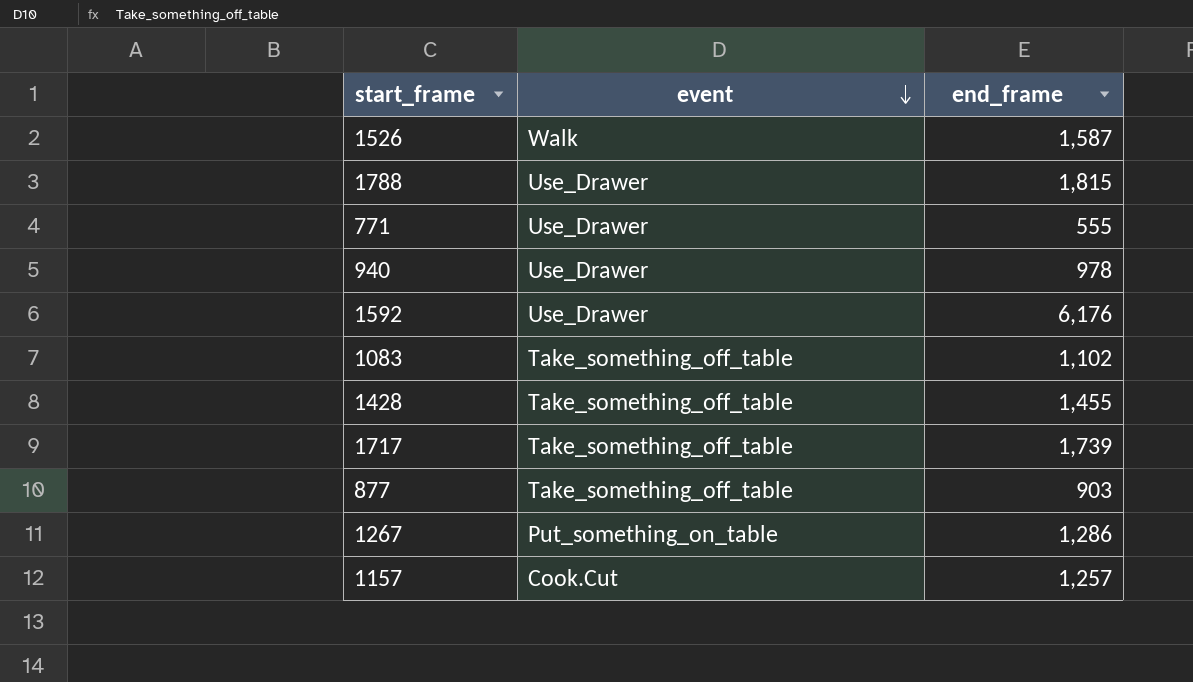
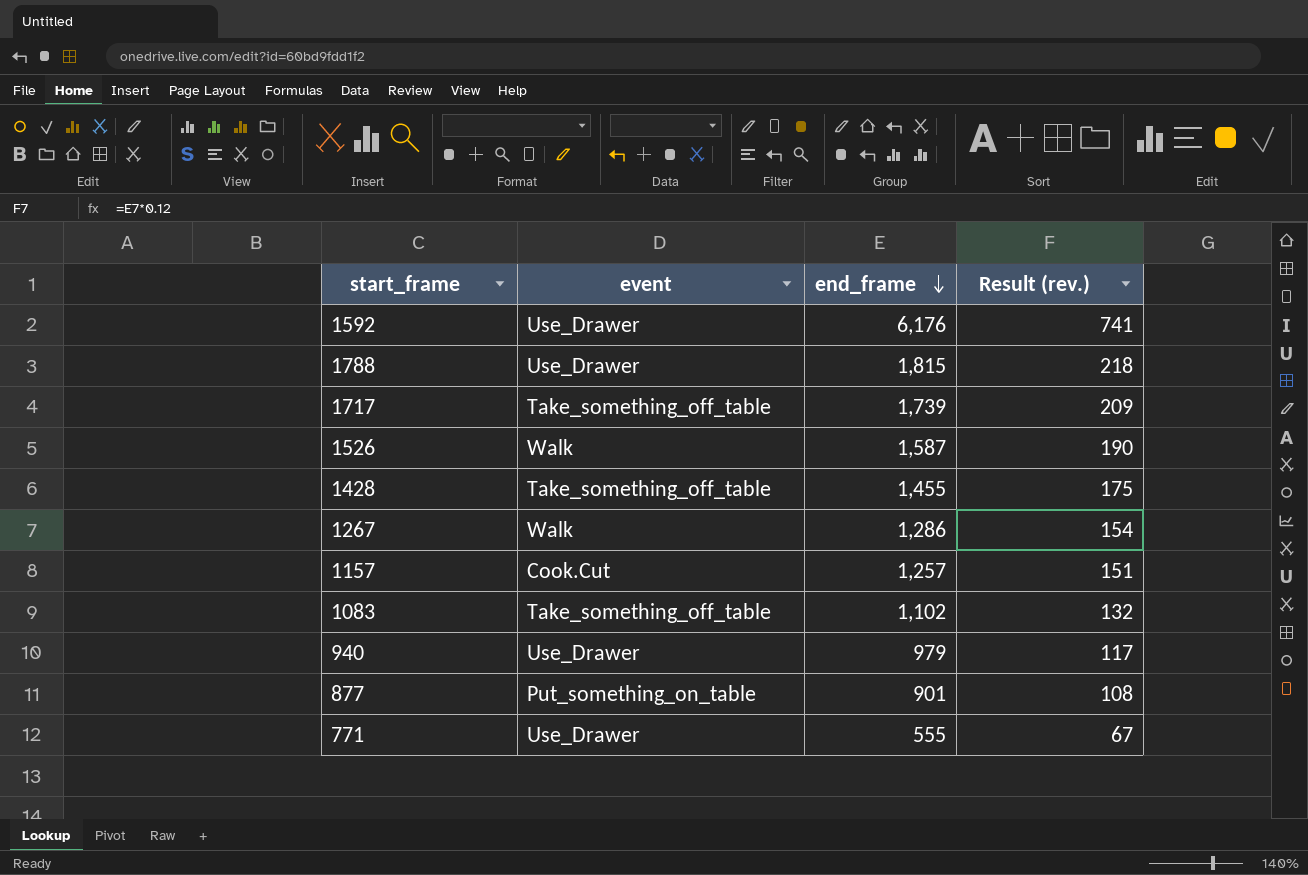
row order: event descending -> end_frame descending
column Result (rev.) | formula: none -> [end_frame] * 0.12
1267 | event: Put_something_on_table -> Walk
940 | end_frame: 978 -> 979
877 | event: Take_something_off_table -> Put_something_on_table
877 | end_frame: 903 -> 901

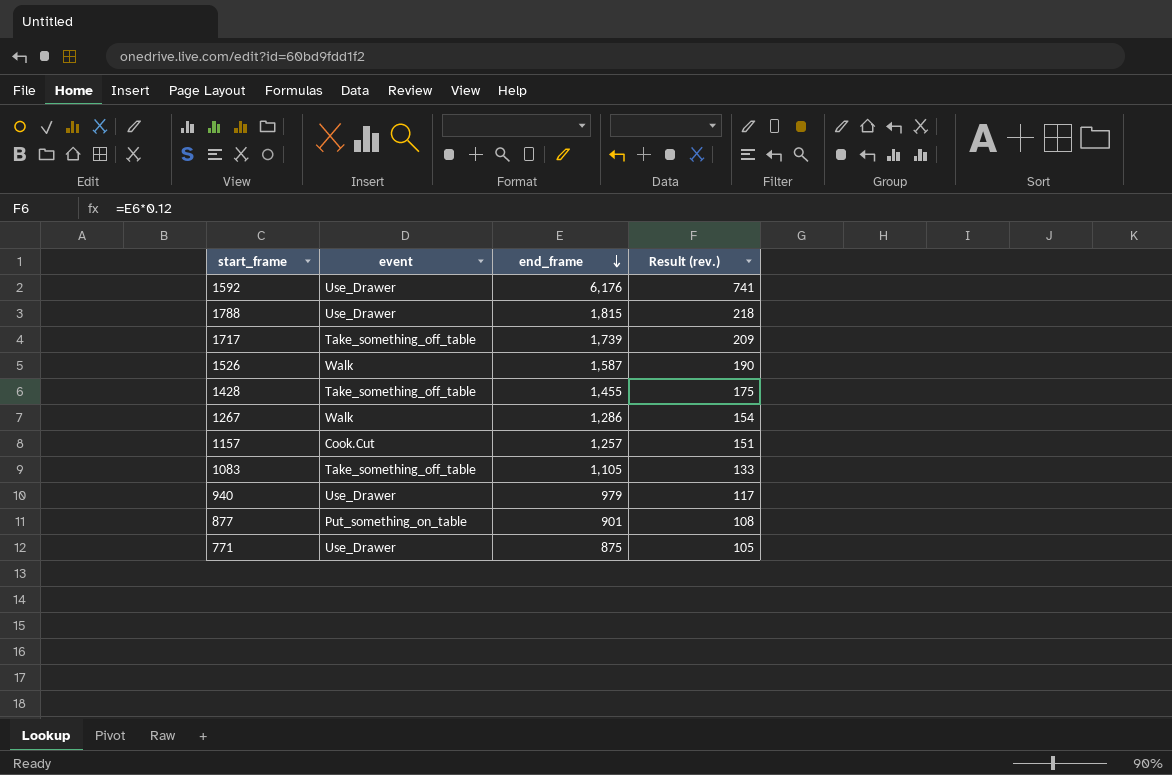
1083 | end_frame: 1,102 -> 1,105
1083 | Result (rev.): 132 -> 133
771 | end_frame: 555 -> 875
771 | Result (rev.): 67 -> 105

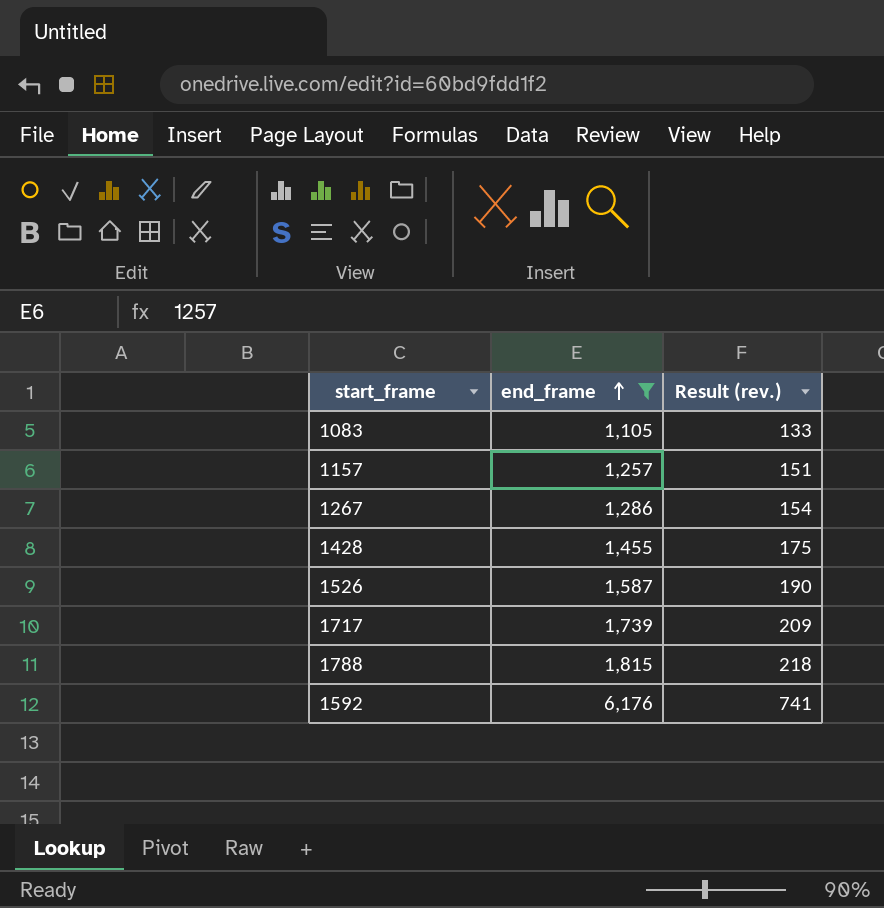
filter: none -> end_frame >= 1,105
row order: end_frame descending -> end_frame ascending
column event | position: 2 -> none

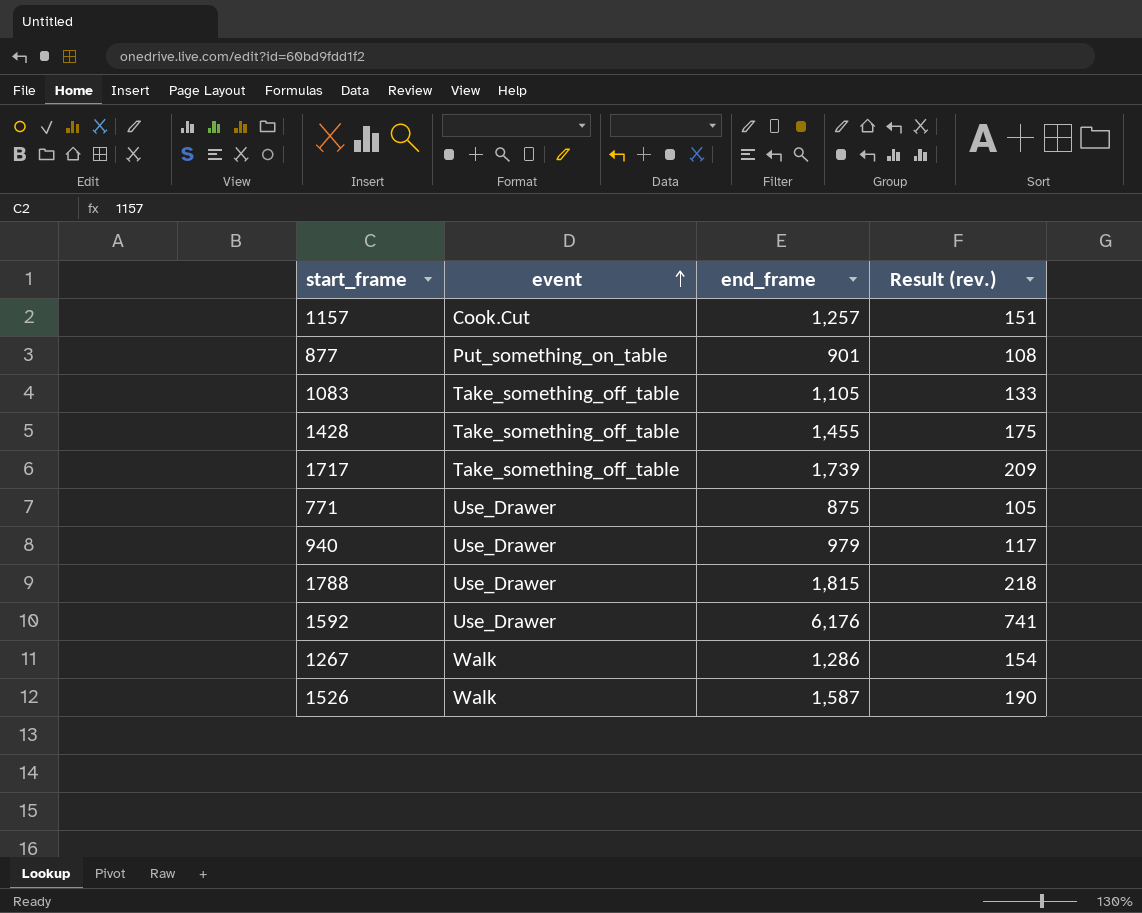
filter: end_frame >= 1,105 -> none
row order: end_frame ascending -> event ascending
column event | position: none -> 2

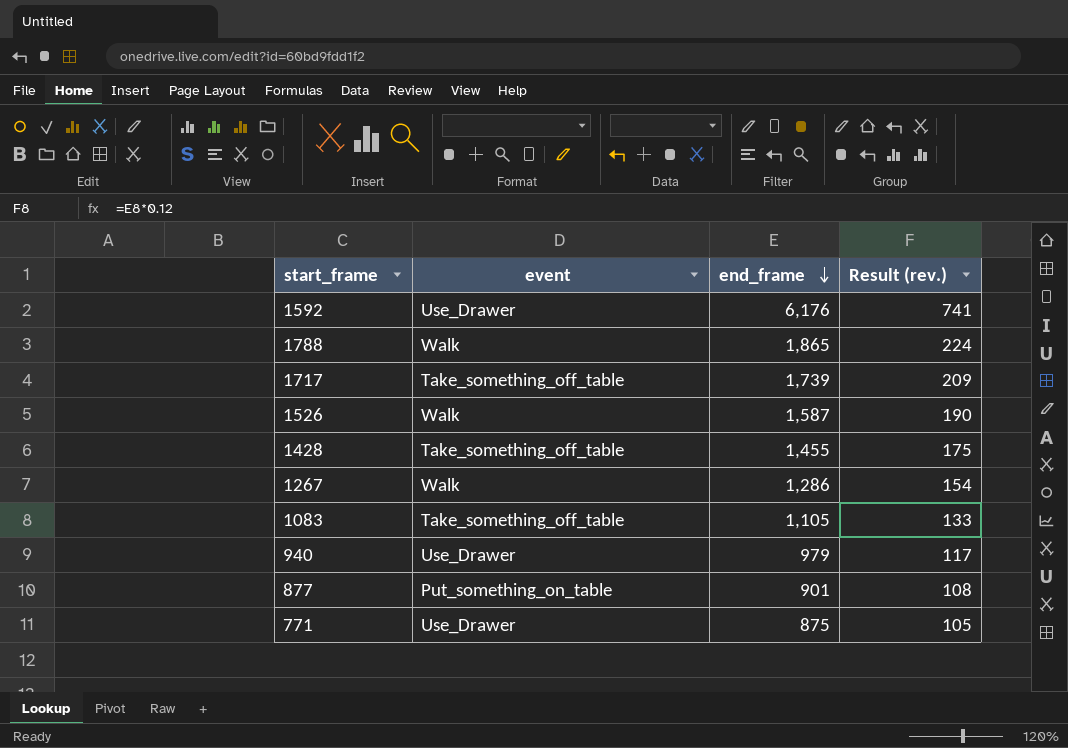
row order: event ascending -> end_frame descending
row 1157: Cook.Cut | 1,257 | 151 -> none
1788 | event: Use_Drawer -> Walk
1788 | end_frame: 1,815 -> 1,865
1788 | Result (rev.): 218 -> 224

